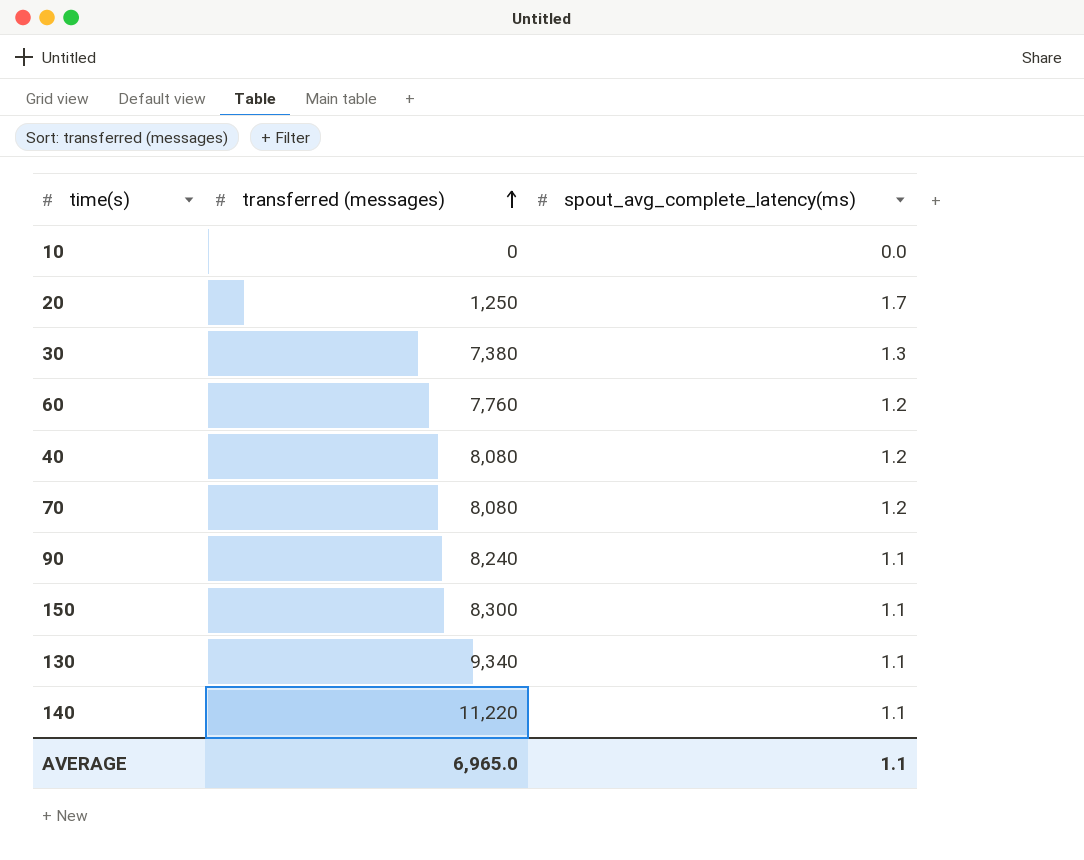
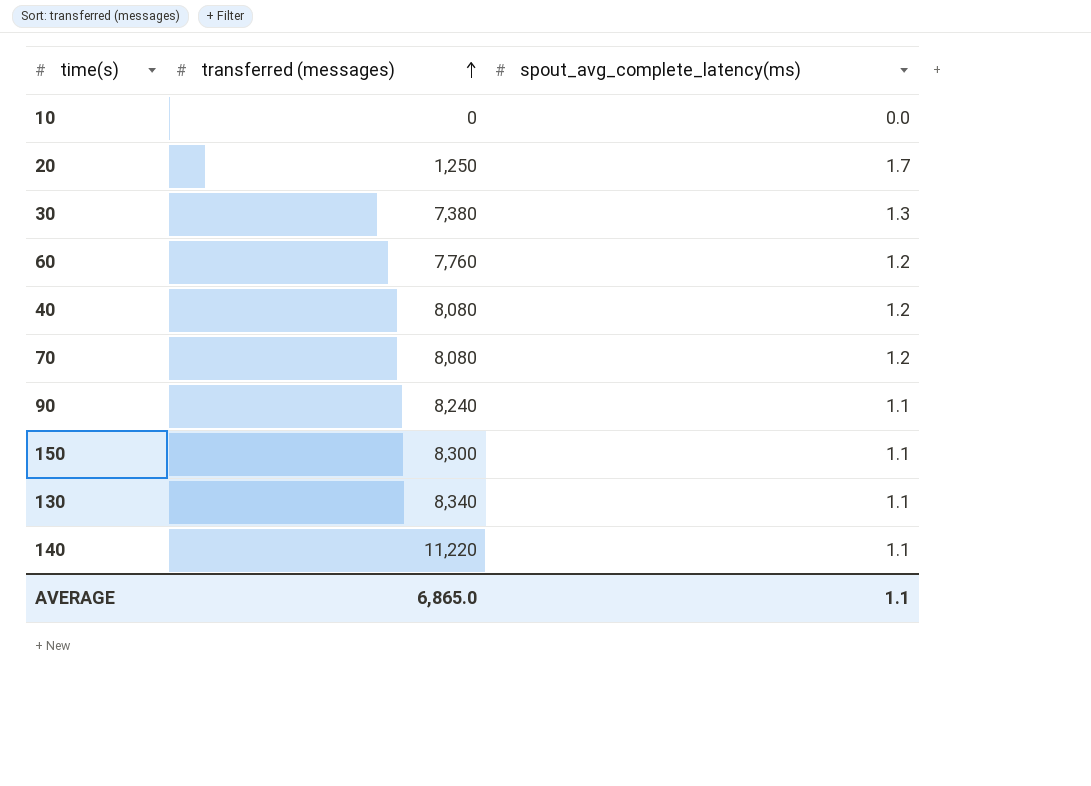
130 | transferred (messages): 9,340 -> 8,340
AVERAGE | transferred (messages): 6,965.0 -> 6,865.0

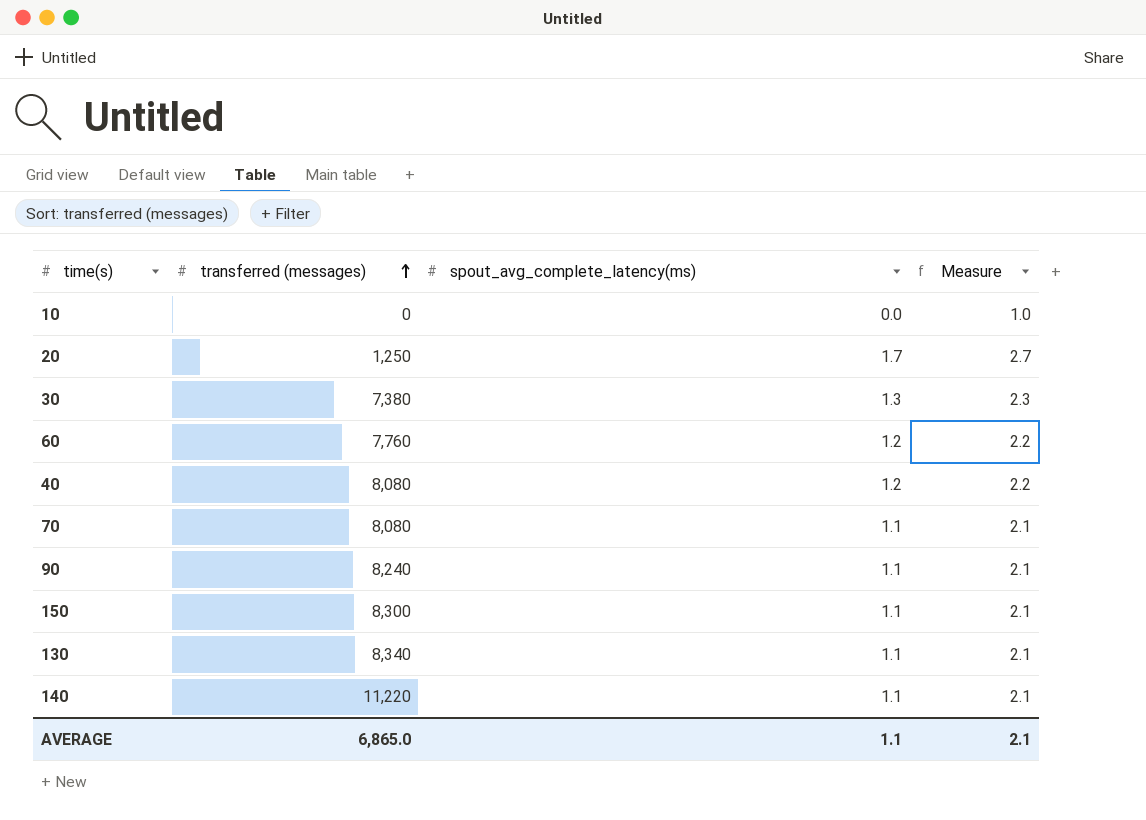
column Measure | formula: none -> [spout_avg_complete_latency(ms)] + 1
70 | spout_avg_complete_latency(ms): 1.2 -> 1.1

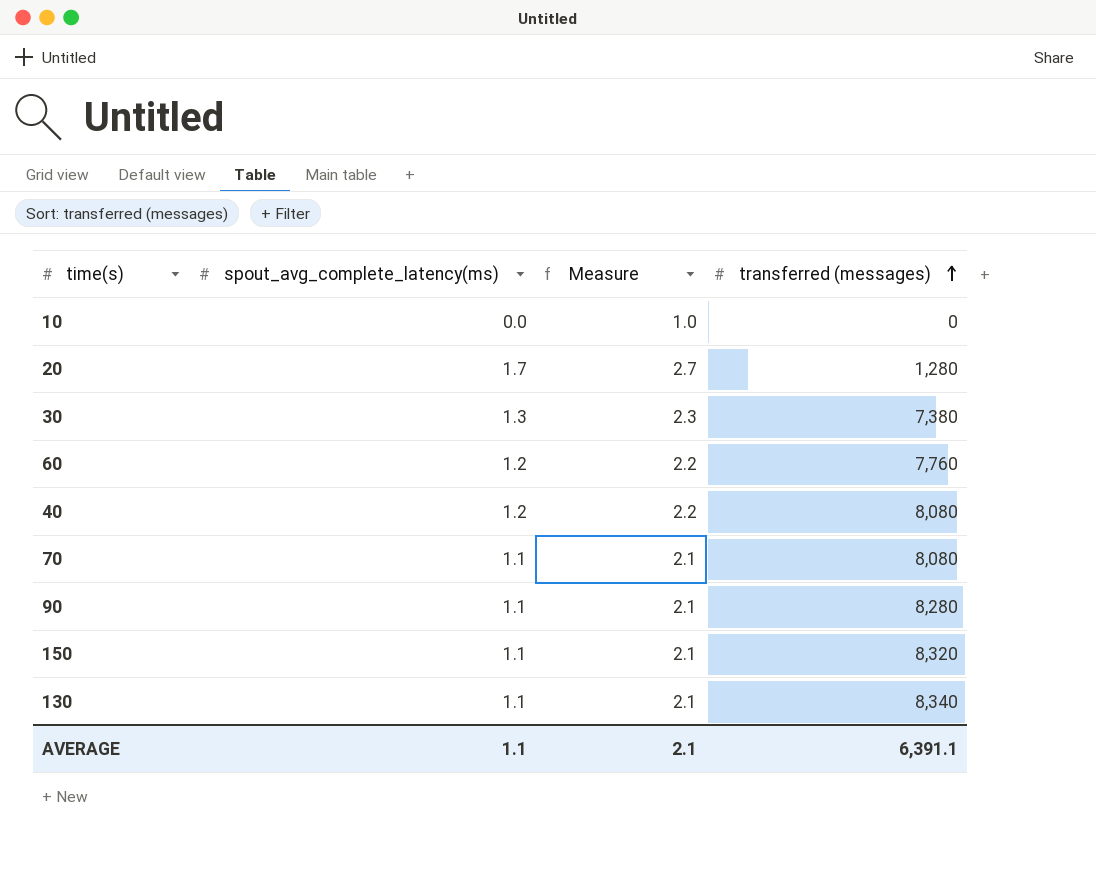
column transferred (messages) | position: 2 -> 4
row 140: 11,220 | 1.1 | 2.1 -> none
20 | transferred (messages): 1,250 -> 1,280
90 | transferred (messages): 8,240 -> 8,280
150 | transferred (messages): 8,300 -> 8,320
AVERAGE | transferred (messages): 6,865.0 -> 6,391.1

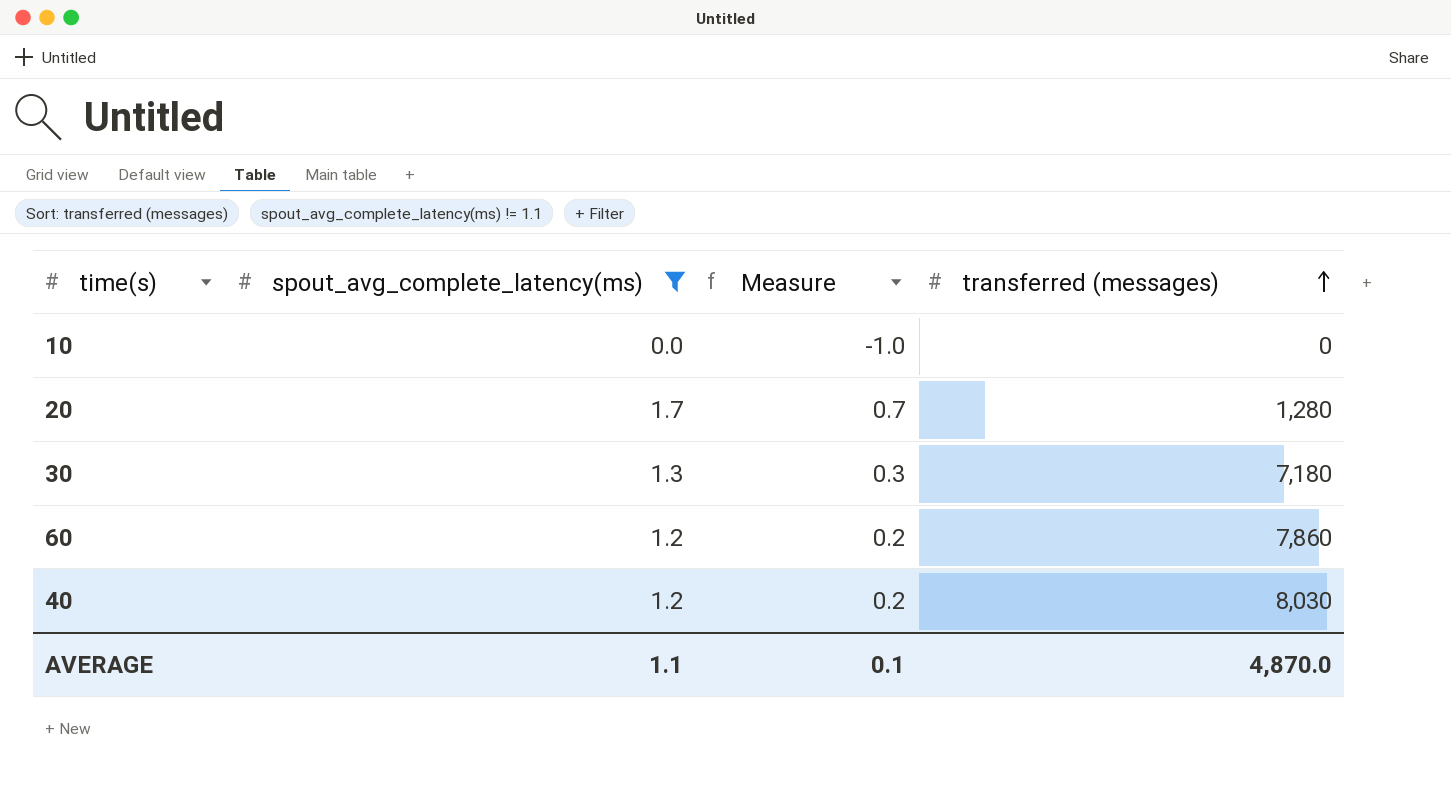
filter: none -> spout_avg_complete_latency(ms) != 1.1
column Measure | formula: [spout_avg_complete_latency(ms)] + 1 -> [spout_avg_complete_latency(ms)] - 1
30 | transferred (messages): 7,380 -> 7,180
60 | transferred (messages): 7,760 -> 7,860
40 | transferred (messages): 8,080 -> 8,030
AVERAGE | Measure: 2.1 -> 0.1
AVERAGE | transferred (messages): 6,391.1 -> 4,870.0

